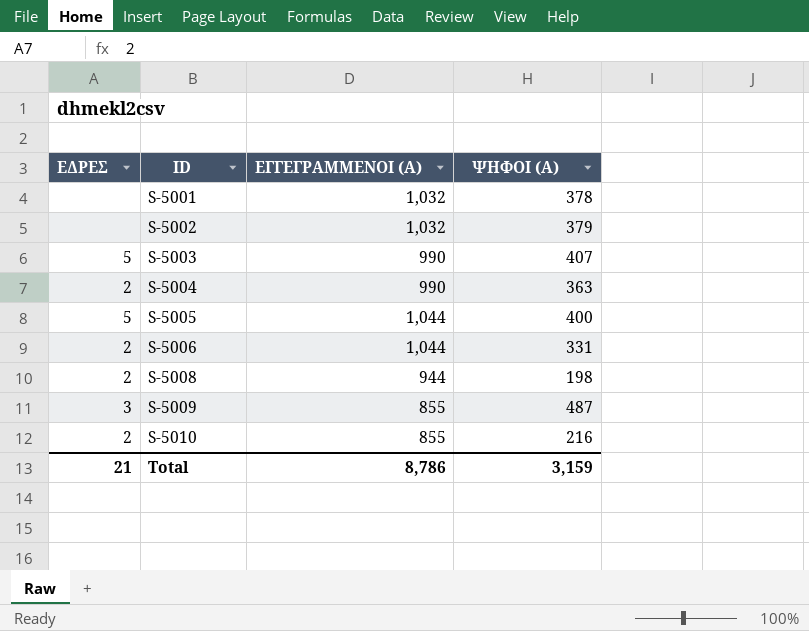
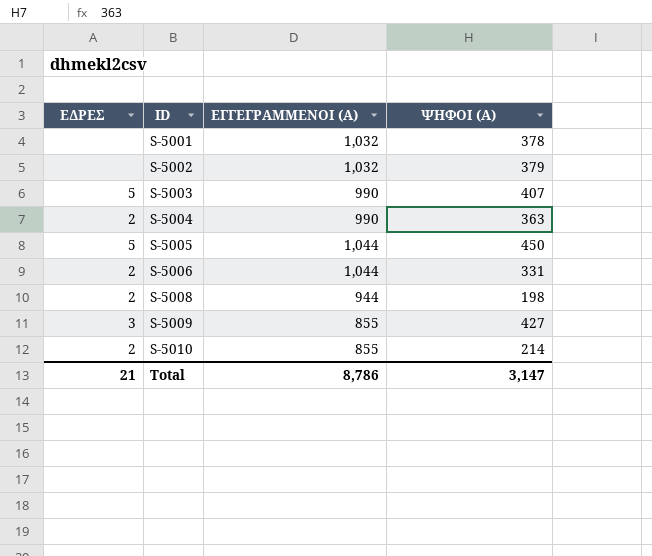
S-5005 | ΨΗΦΟΙ (Α): 400 -> 450
S-5009 | ΨΗΦΟΙ (Α): 487 -> 427
S-5010 | ΨΗΦΟΙ (Α): 216 -> 214
Total | ΨΗΦΟΙ (Α): 3,159 -> 3,147

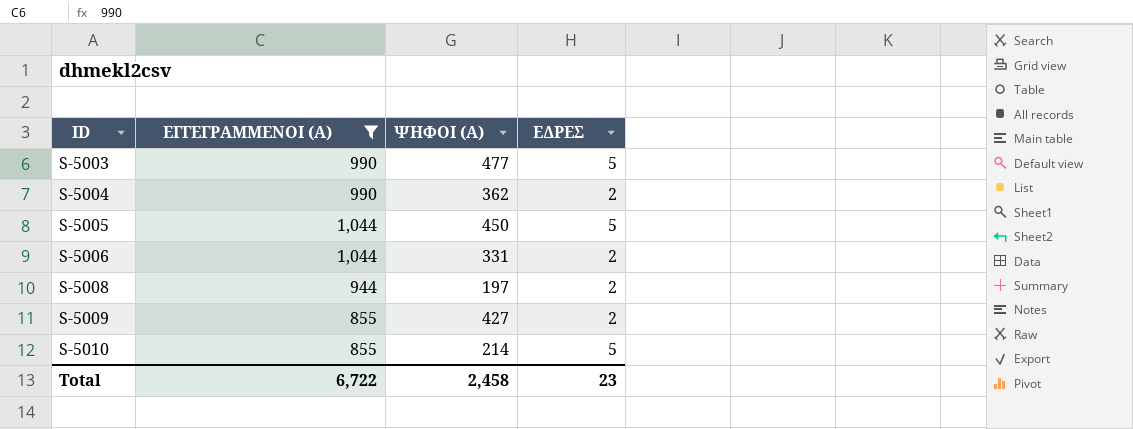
filter: none -> ΕΓΓΕΓΡΑΜΜΕΝΟΙ (Α) != 1,032
column ΕΔΡΕΣ | position: 1 -> 4
S-5003 | ΨΗΦΟΙ (Α): 407 -> 477
S-5004 | ΨΗΦΟΙ (Α): 363 -> 362
S-5008 | ΨΗΦΟΙ (Α): 198 -> 197
S-5009 | ΕΔΡΕΣ: 3 -> 2
S-5010 | ΕΔΡΕΣ: 2 -> 5
Total | ΕΓΓΕΓΡΑΜΜΕΝΟΙ (Α): 8,786 -> 6,722
Total | ΨΗΦΟΙ (Α): 3,147 -> 2,458
Total | ΕΔΡΕΣ: 21 -> 23

